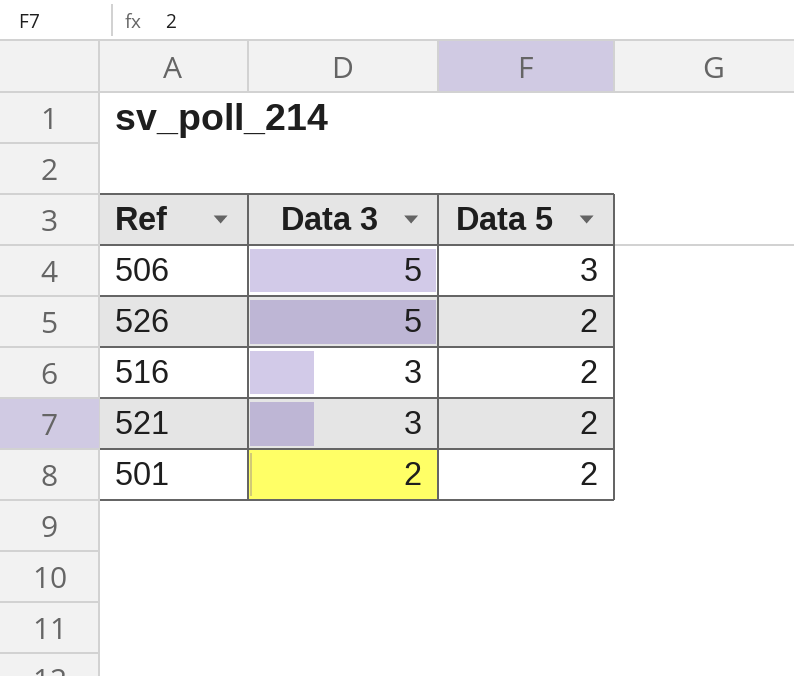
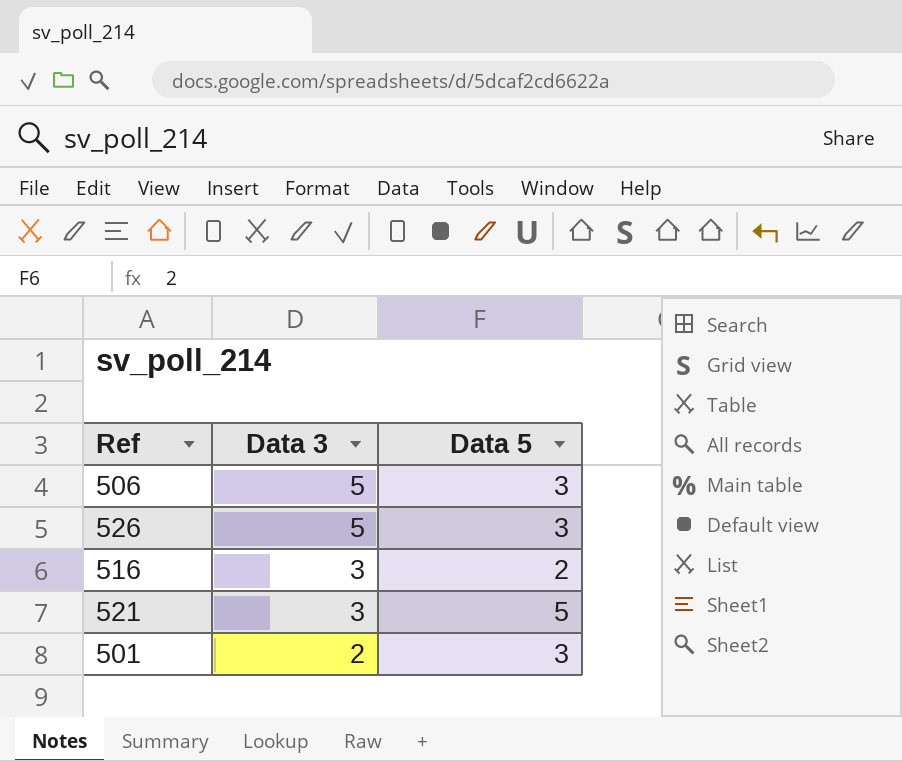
526 | Data 5: 2 -> 3
521 | Data 5: 2 -> 5
501 | Data 5: 2 -> 3

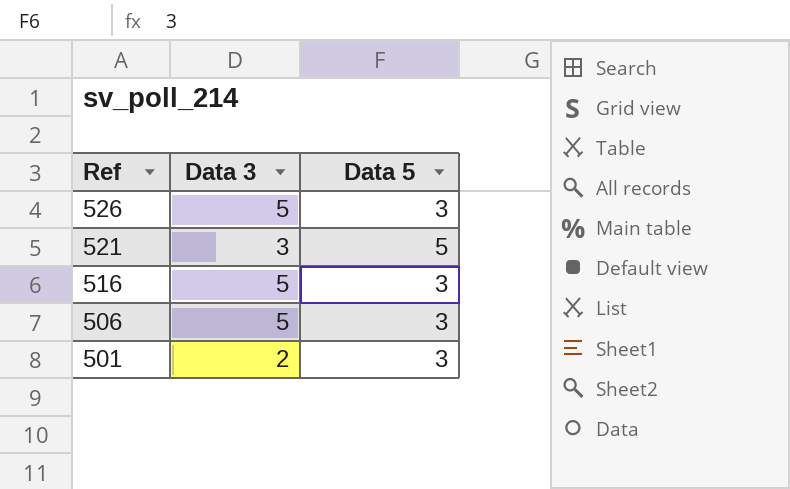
row order: Data 3 descending -> Ref descending
516 | Data 3: 3 -> 5
516 | Data 5: 2 -> 3

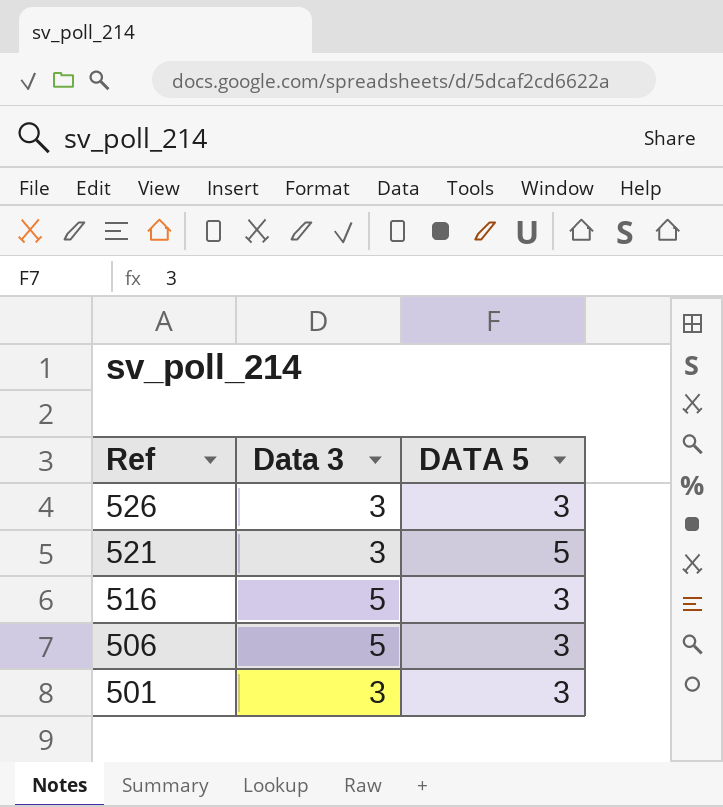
column name: Data 5 -> DATA 5
526 | Data 3: 5 -> 3
501 | Data 3: 2 -> 3

